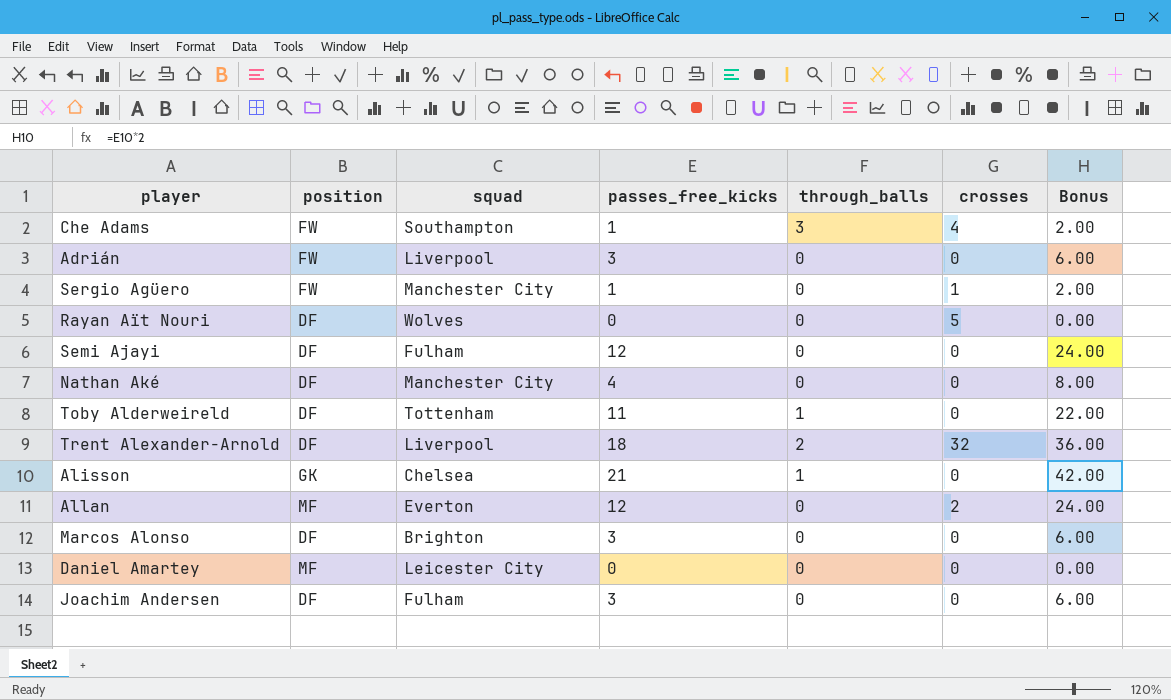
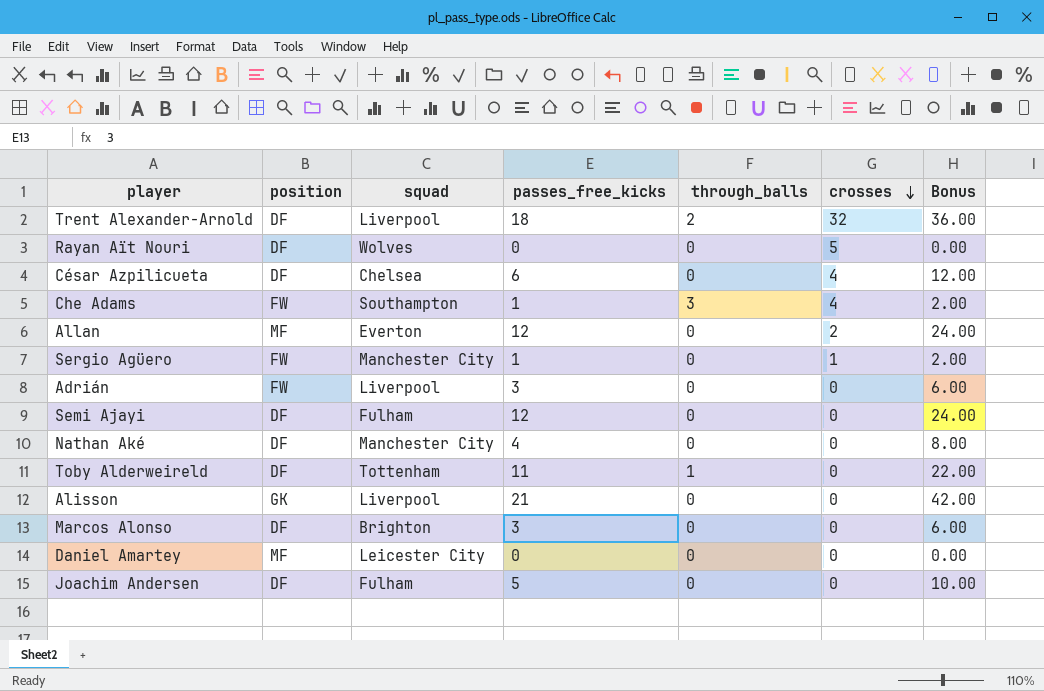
row order: none -> crosses descending
row César Azpilicueta: none -> DF | Chelsea | 6 | 0 | 4 | 12.00
Alisson | squad: Chelsea -> Liverpool
Alisson | through_balls: 1 -> 0
Joachim Andersen | passes_free_kicks: 3 -> 5
Joachim Andersen | Bonus: 6.00 -> 10.00

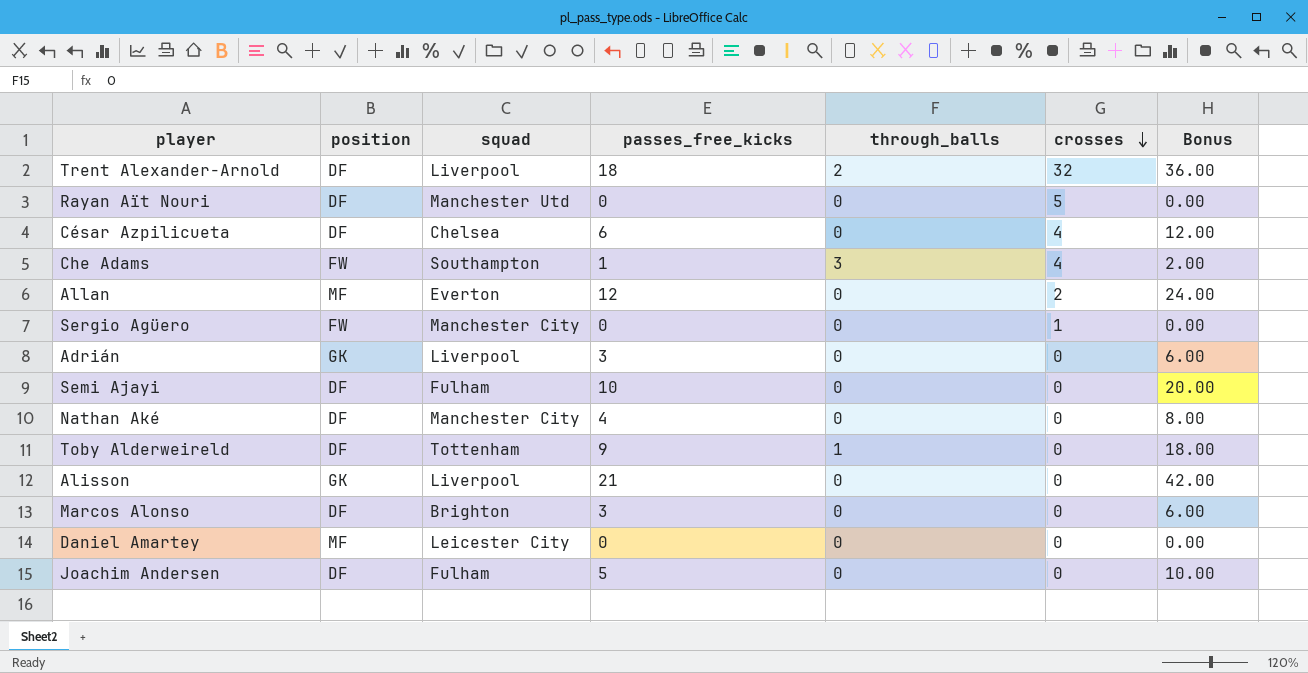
Rayan Aït Nouri | squad: Wolves -> Manchester Utd
Sergio Agüero | passes_free_kicks: 1 -> 0
Sergio Agüero | Bonus: 2.00 -> 0.00
Adrián | position: FW -> GK
Semi Ajayi | passes_free_kicks: 12 -> 10
Semi Ajayi | Bonus: 24.00 -> 20.00
Toby Alderweireld | passes_free_kicks: 11 -> 9
Toby Alderweireld | Bonus: 22.00 -> 18.00

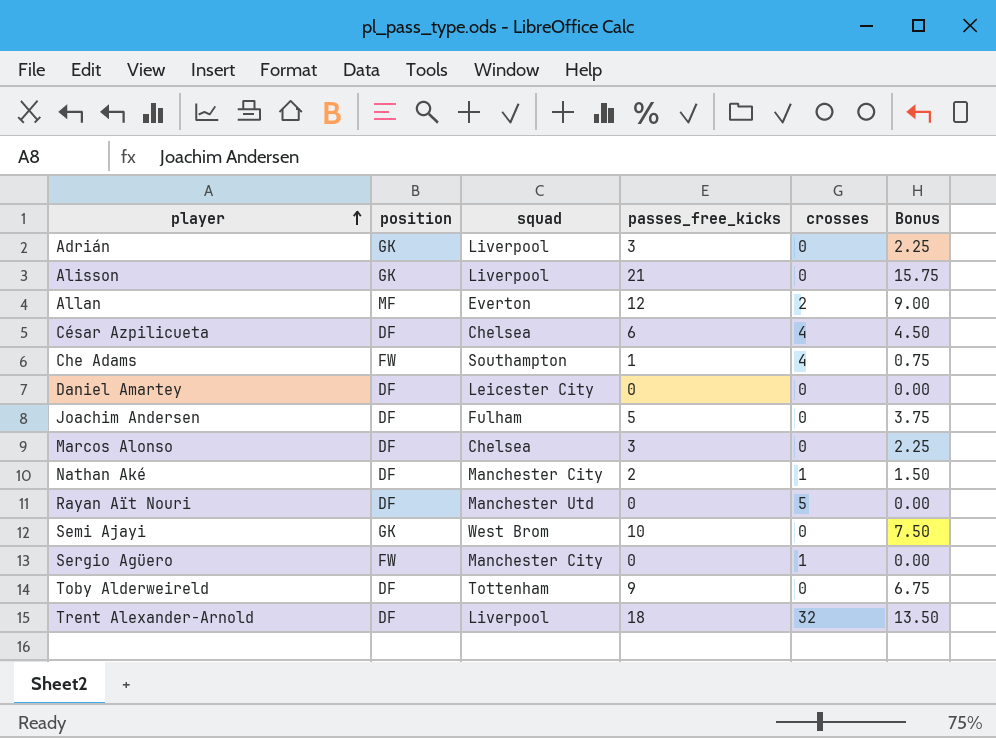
row order: crosses descending -> player ascending
column through_balls | position: 5 -> none
column Bonus | formula: [passes_free_kicks] * 2 -> [passes_free_kicks] * 0.75
Daniel Amartey | position: MF -> DF
Marcos Alonso | squad: Brighton -> Chelsea
Nathan Aké | passes_free_kicks: 4 -> 2
Nathan Aké | crosses: 0 -> 1
Semi Ajayi | position: DF -> GK
Semi Ajayi | squad: Fulham -> West Brom

